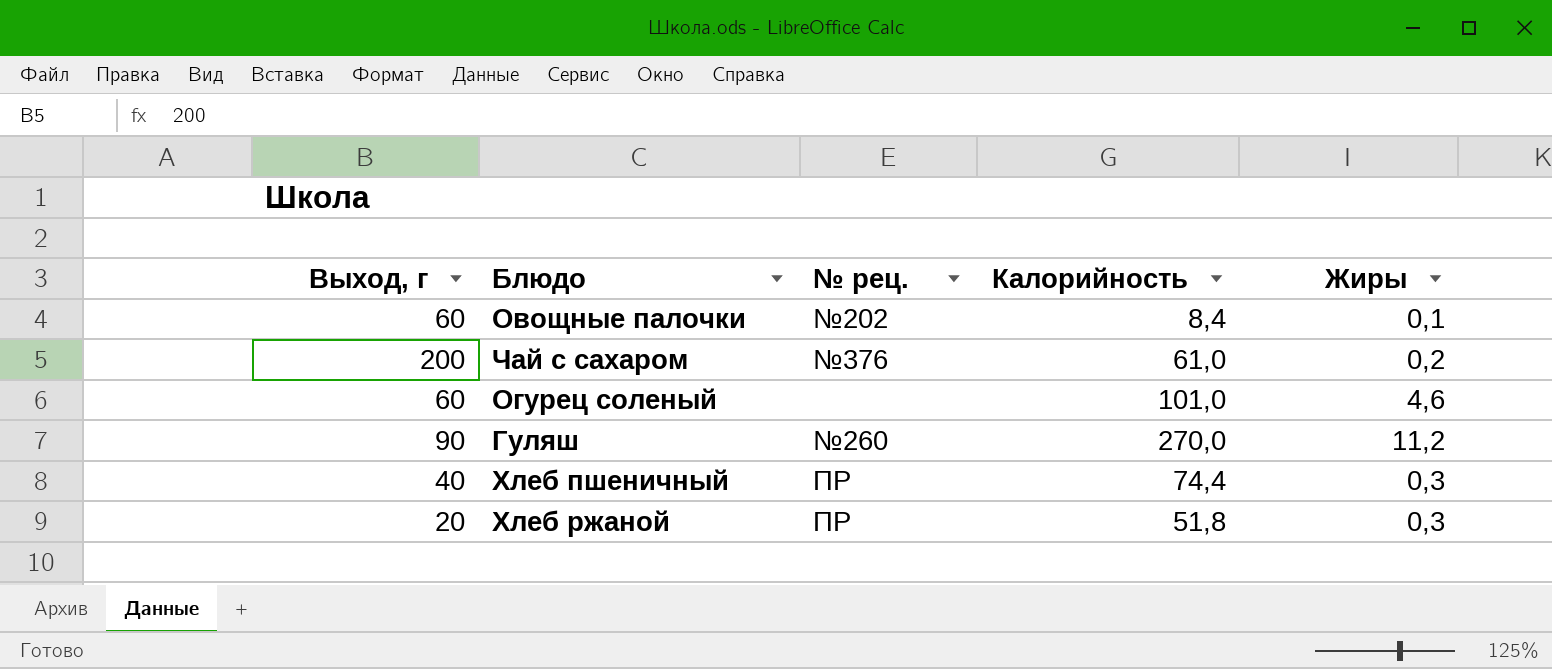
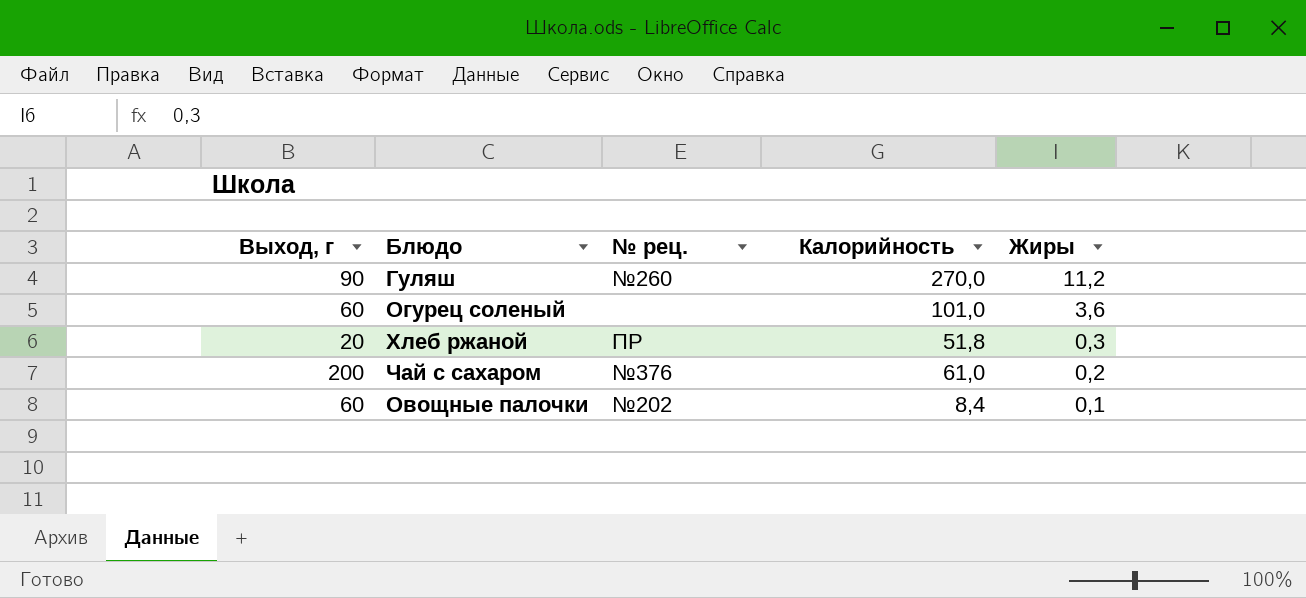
row order: none -> Жиры descending
row Хлеб пшеничный: 40 | ПР | 74,4 | 0,3 -> none
Огурец соленый | Жиры: 4,6 -> 3,6

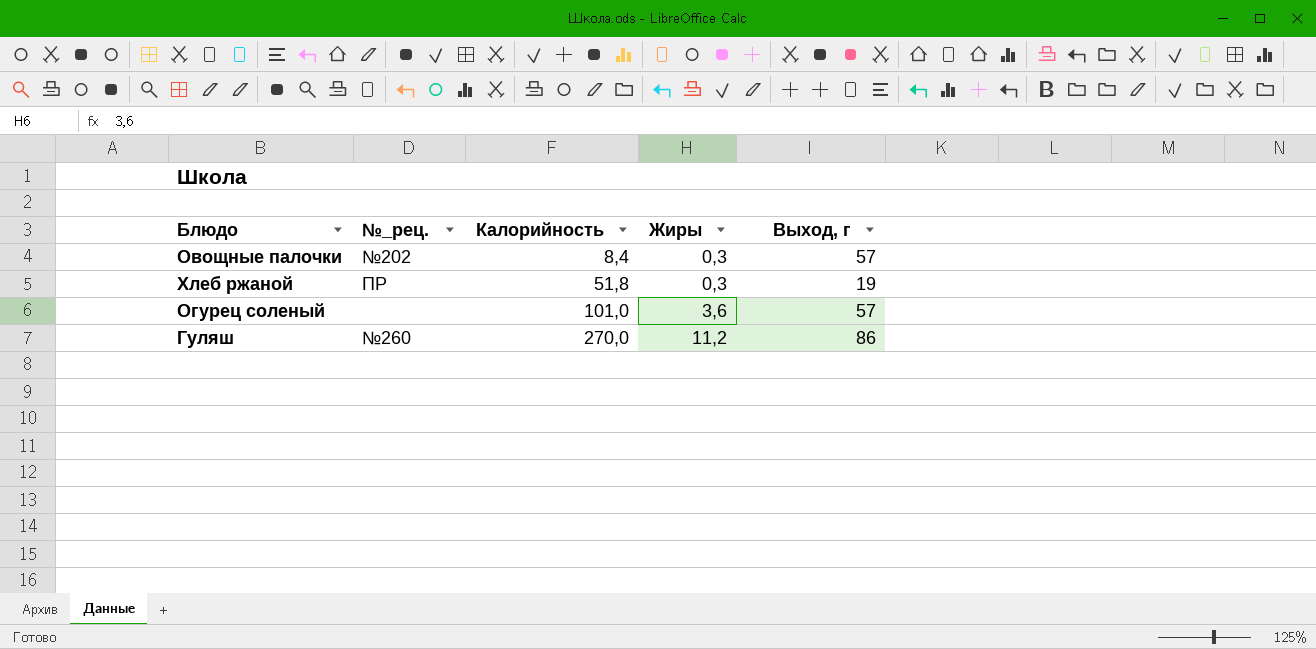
row order: Жиры descending -> Калорийность ascending
column name: № рец. -> №_рец.
column Выход, г | position: 1 -> 5
row Чай с сахаром: 200 | №376 | 61,0 | 0,2 -> none
Овощные палочки | Жиры: 0,1 -> 0,3
Овощные палочки | Выход, г: 60 -> 57
Хлеб ржаной | Выход, г: 20 -> 19
Огурец соленый | Выход, г: 60 -> 57
Гуляш | Выход, г: 90 -> 86

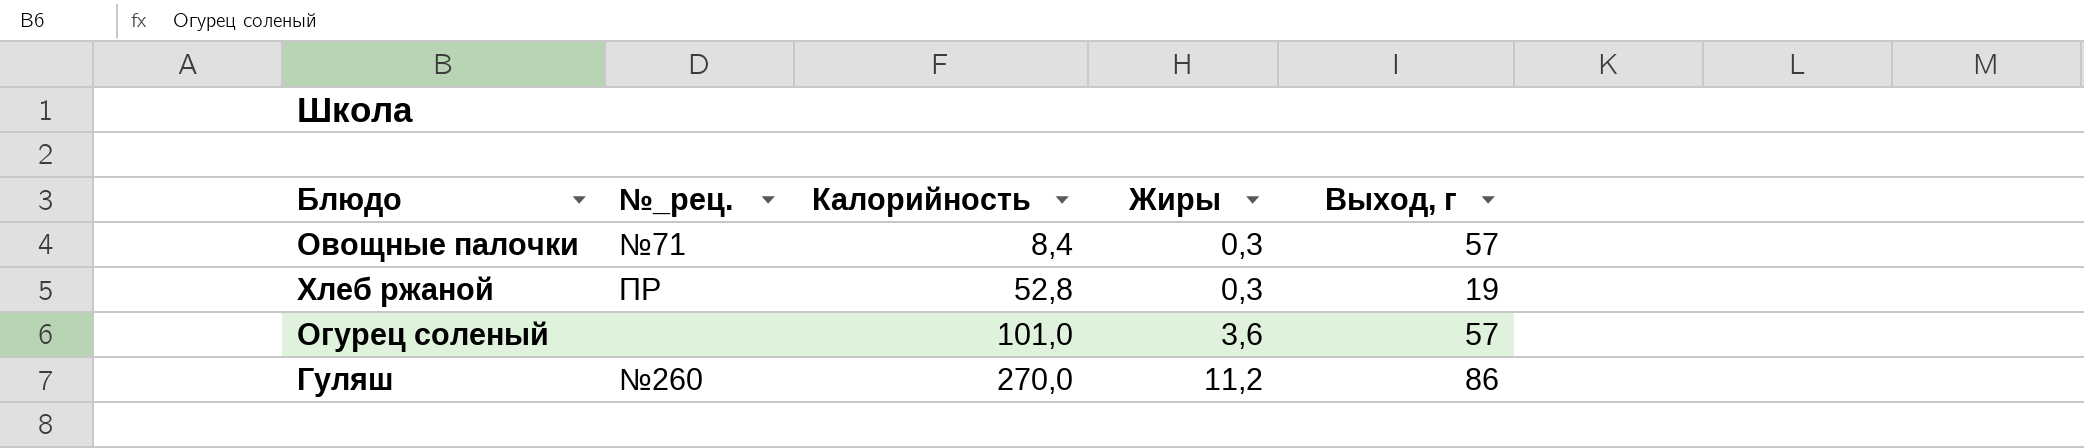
Овощные палочки | №_рец.: №202 -> №71
Хлеб ржаной | Калорийность: 51,8 -> 52,8

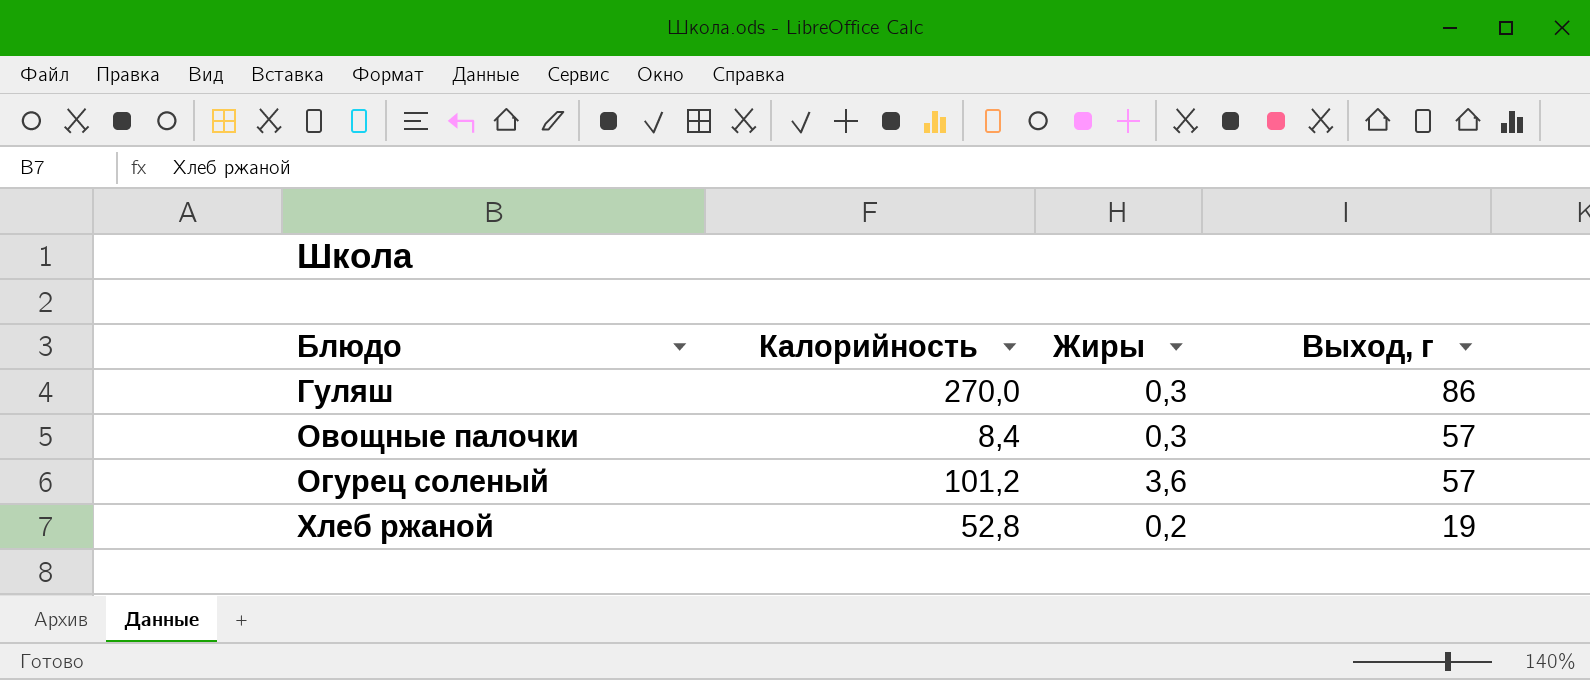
row order: Калорийность ascending -> Блюдо ascending
column №_рец. | position: 2 -> none
Гуляш | Жиры: 11,2 -> 0,3
Огурец соленый | Калорийность: 101,0 -> 101,2
Хлеб ржаной | Жиры: 0,3 -> 0,2

